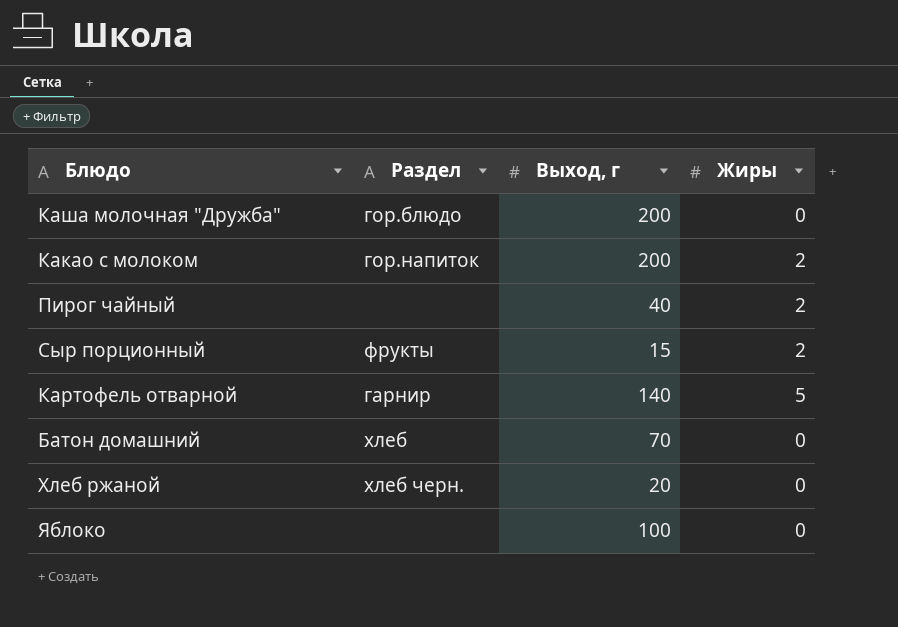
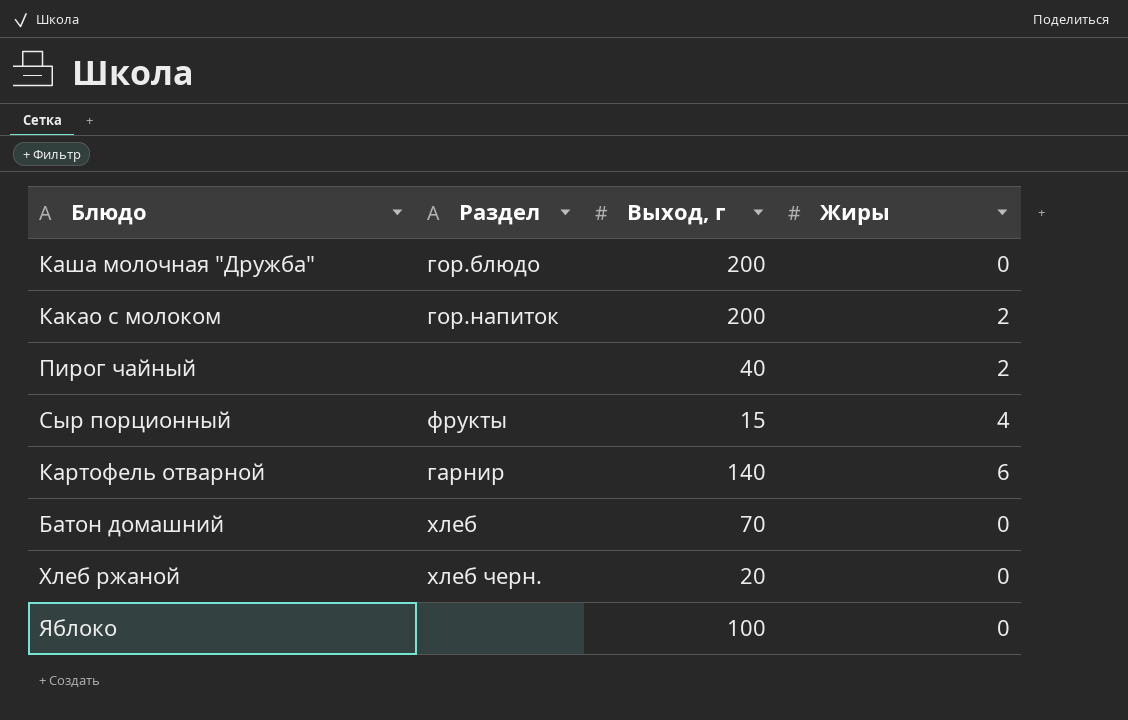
Сыр порционный | Жиры: 2 -> 4
Картофель отварной | Жиры: 5 -> 6

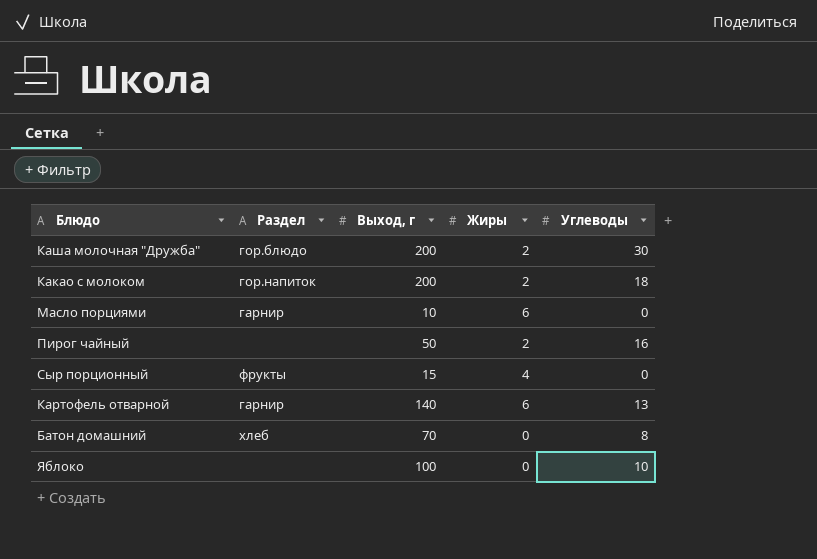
column Углеводы | position: none -> 5
row Хлеб ржаной: хлеб черн. | 20 | 0 -> none
Каша молочная "Дружба" | Жиры: 0 -> 2
row Масло порциями: none -> гарнир | 10 | 6 | 0
Пирог чайный | Выход, г: 40 -> 50

